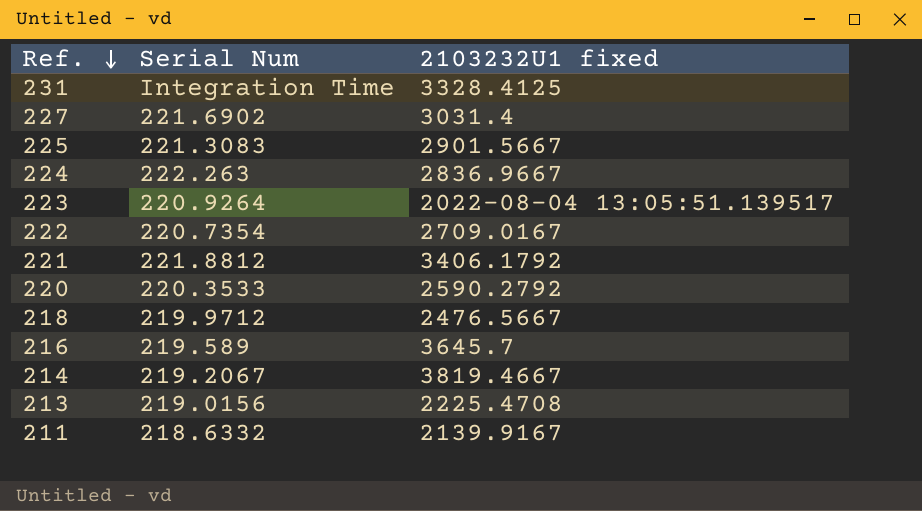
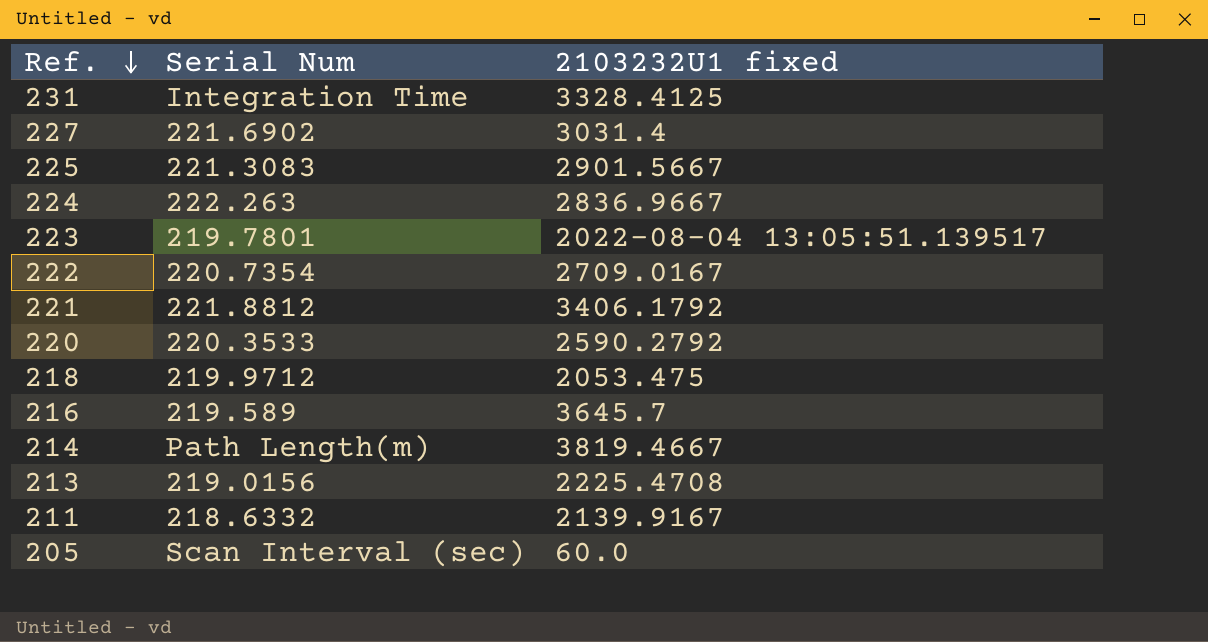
223 | Serial Num: 220.9264 -> 219.7801
218 | 2103232U1 fixed: 2476.5667 -> 2053.475
214 | Serial Num: 219.2067 -> Path Length(m)
row 205: none -> Scan Interval (sec) | 60.0

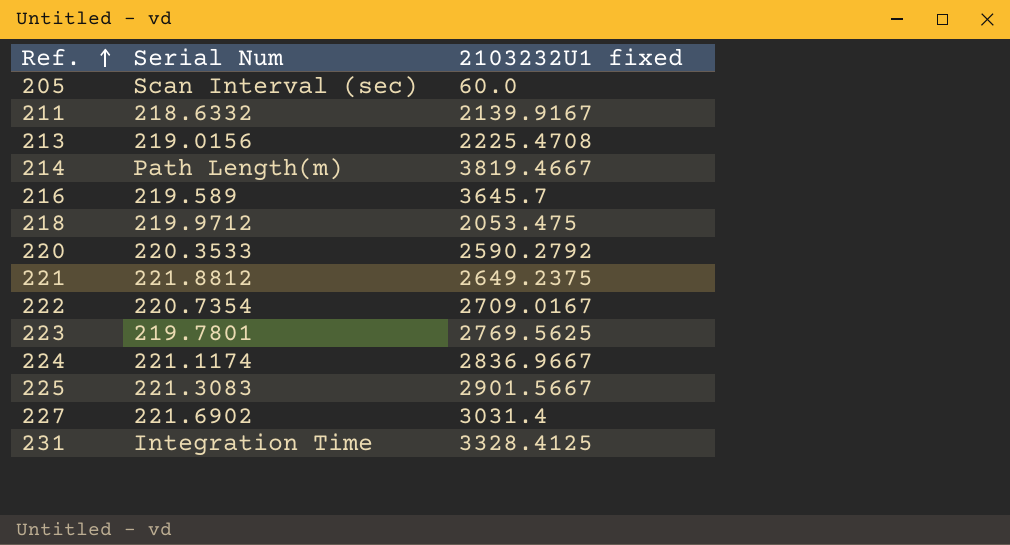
row order: Ref. descending -> Ref. ascending
221 | 2103232U1 fixed: 3406.1792 -> 2649.2375
223 | 2103232U1 fixed: 2022-08-04 13:05:51.139517 -> 2769.5625
224 | Serial Num: 222.263 -> 221.1174

